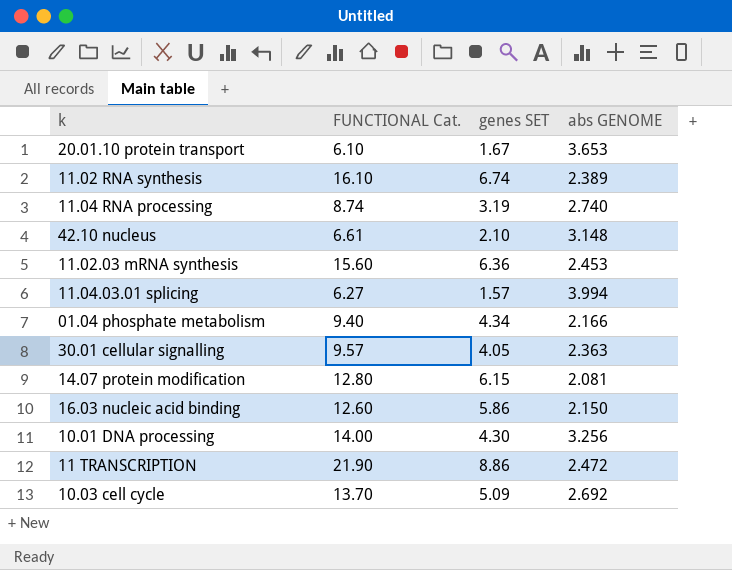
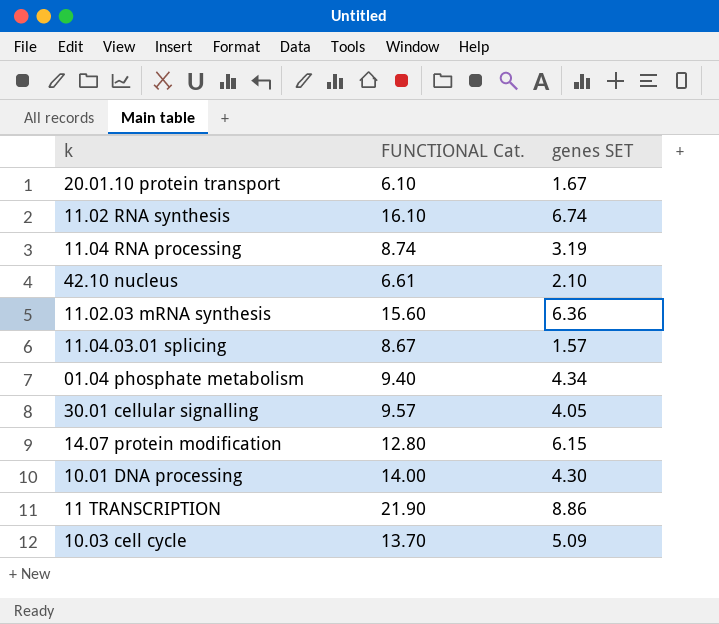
column abs GENOME | formula: [FUNCTIONAL Cat.] / [genes SET] -> none
row 16.03 nucleic acid binding: 12.60 | 5.86 | 2.150 -> none
11.04.03.01 splicing | FUNCTIONAL Cat.: 6.27 -> 8.67

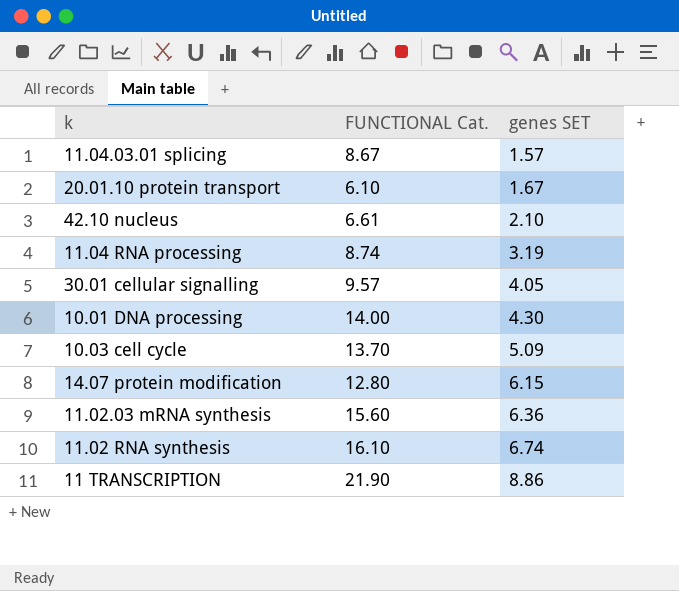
row order: none -> genes SET ascending
row 01.04 phosphate metabolism: 9.40 | 4.34 -> none

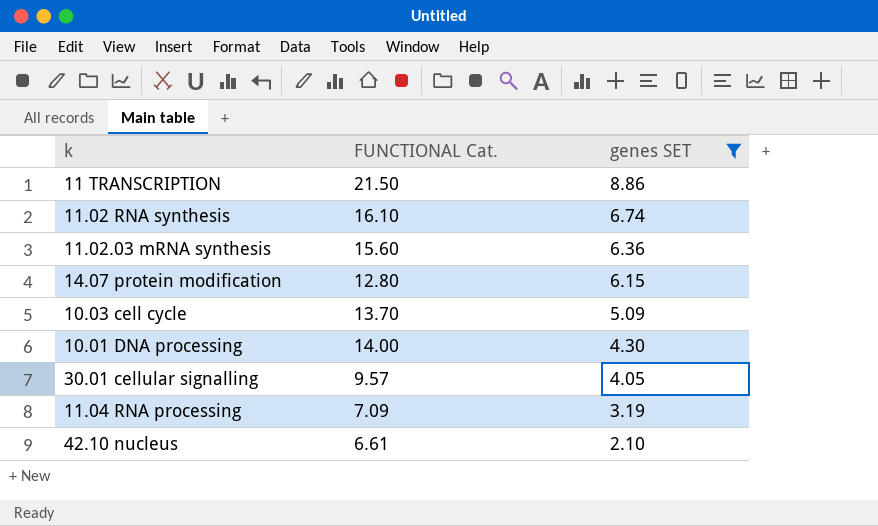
filter: none -> genes SET >= 2.10
row order: genes SET ascending -> genes SET descending
11 TRANSCRIPTION | FUNCTIONAL Cat.: 21.90 -> 21.50
11.04 RNA processing | FUNCTIONAL Cat.: 8.74 -> 7.09

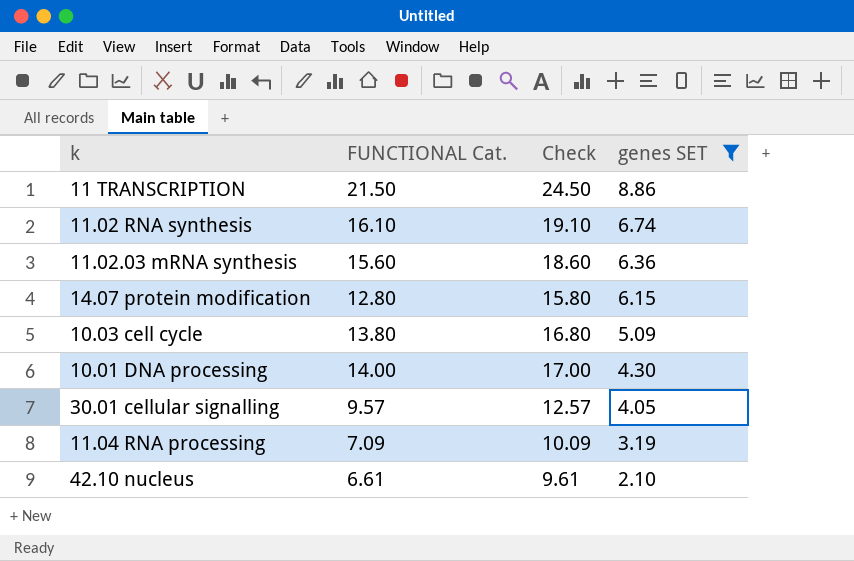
column Check | formula: none -> [FUNCTIONAL Cat.] + 3
10.03 cell cycle | FUNCTIONAL Cat.: 13.70 -> 13.80

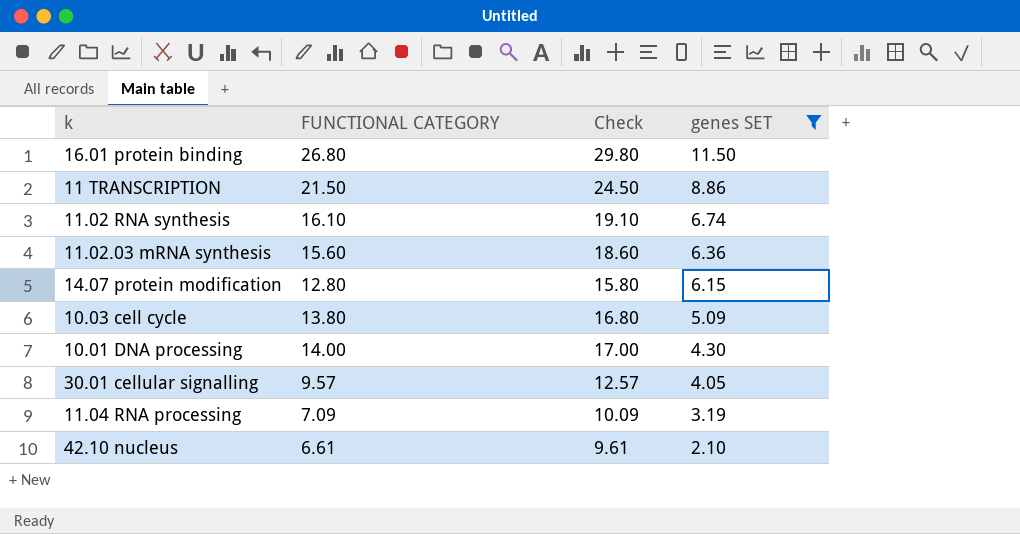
column name: FUNCTIONAL Cat. -> FUNCTIONAL CATEGORY
row 16.01 protein binding: none -> 26.80 | 29.80 | 11.50

